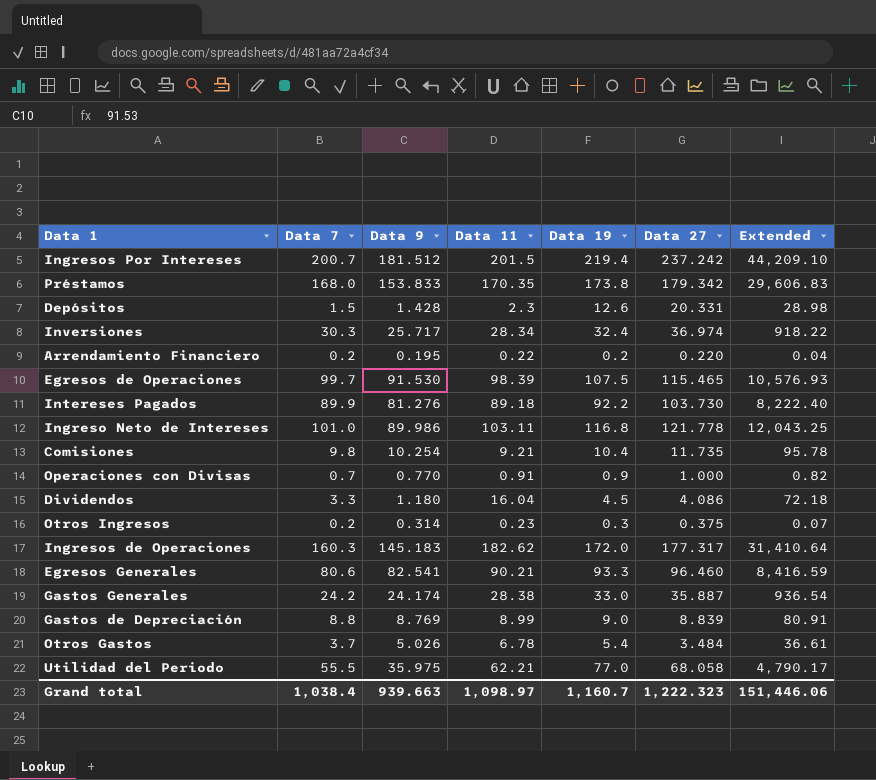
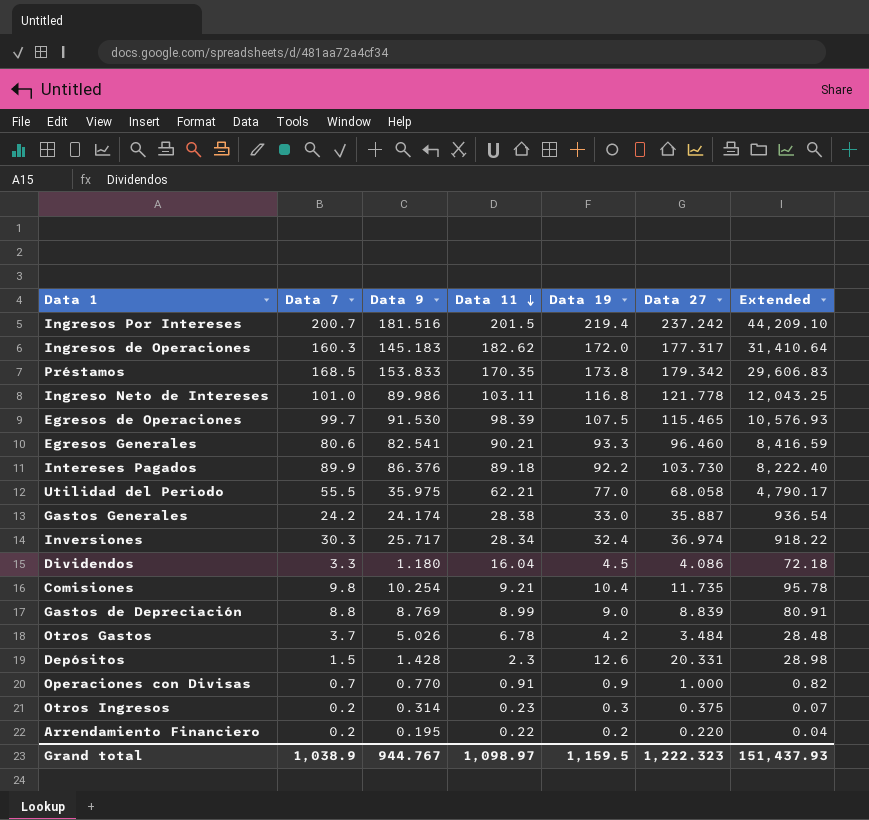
row order: none -> Data 11 descending
Ingresos Por Intereses | Data 9: 181.512 -> 181.516
Préstamos | Data 7: 168.0 -> 168.5
Intereses Pagados | Data 9: 81.276 -> 86.376
Otros Gastos | Data 19: 5.4 -> 4.2
Otros Gastos | Extended: 36.61 -> 28.48
Grand total | Data 7: 1,038.4 -> 1,038.9
Grand total | Data 9: 939.663 -> 944.767
Grand total | Data 19: 1,160.7 -> 1,159.5
Grand total | Extended: 151,446.06 -> 151,437.93

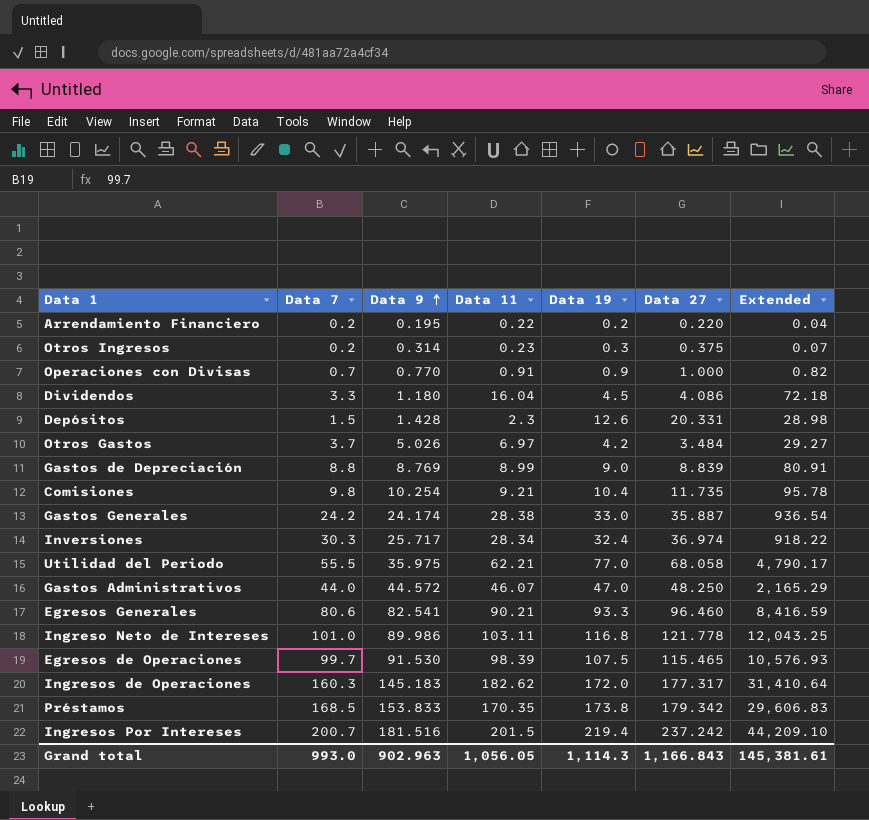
row order: Data 11 descending -> Data 9 ascending
row Intereses Pagados: 89.9 | 86.376 | 89.18 | 92.2 | 103.730 | 8,222.40 -> none
Otros Gastos | Data 11: 6.78 -> 6.97
Otros Gastos | Extended: 28.48 -> 29.27
row Gastos Administrativos: none -> 44.0 | 44.572 | 46.07 | 47.0 | 48.250 | 2,165.29
Grand total | Data 7: 1,038.9 -> 993.0
Grand total | Data 9: 944.767 -> 902.963
Grand total | Data 11: 1,098.97 -> 1,056.05
Grand total | Data 19: 1,159.5 -> 1,114.3
Grand total | Data 27: 1,222.323 -> 1,166.843
Grand total | Extended: 151,437.93 -> 145,381.61

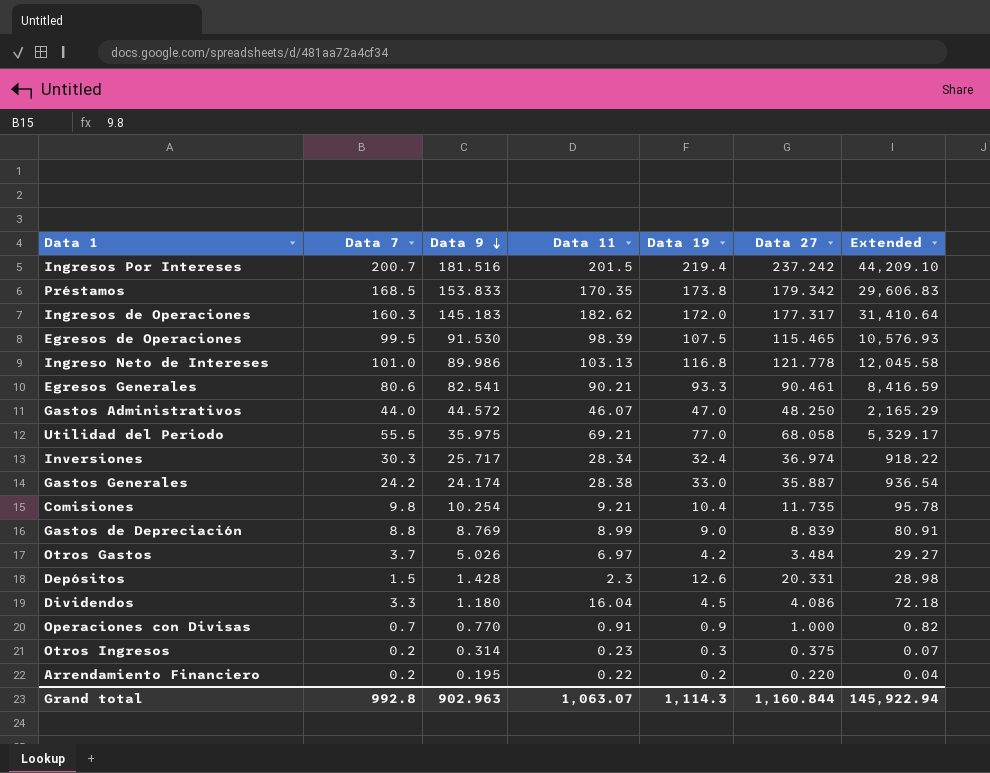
row order: Data 9 ascending -> Data 9 descending
Egresos de Operaciones | Data 7: 99.7 -> 99.5
Ingreso Neto de Intereses | Data 11: 103.11 -> 103.13
Ingreso Neto de Intereses | Extended: 12,043.25 -> 12,045.58
Egresos Generales | Data 27: 96.460 -> 90.461
Utilidad del Periodo | Data 11: 62.21 -> 69.21
Utilidad del Periodo | Extended: 4,790.17 -> 5,329.17
Grand total | Data 7: 993.0 -> 992.8
Grand total | Data 11: 1,056.05 -> 1,063.07
Grand total | Data 27: 1,166.843 -> 1,160.844
Grand total | Extended: 145,381.61 -> 145,922.94

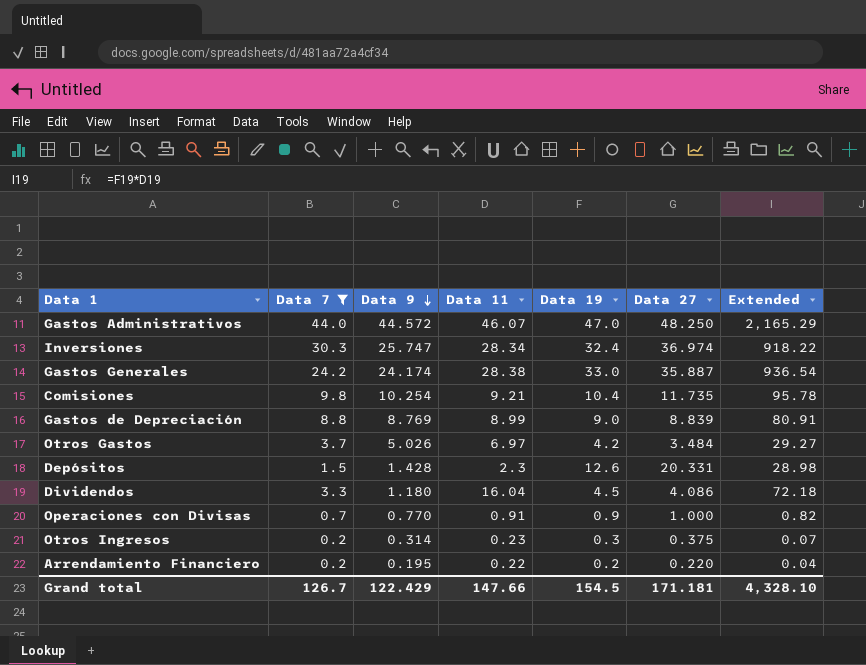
filter: none -> Data 7 <= 44.0
Inversiones | Data 9: 25.717 -> 25.747
Grand total | Data 7: 992.8 -> 126.7
Grand total | Data 9: 902.963 -> 122.429
Grand total | Data 11: 1,063.07 -> 147.66
Grand total | Data 19: 1,114.3 -> 154.5
Grand total | Data 27: 1,160.844 -> 171.181
Grand total | Extended: 145,922.94 -> 4,328.10

